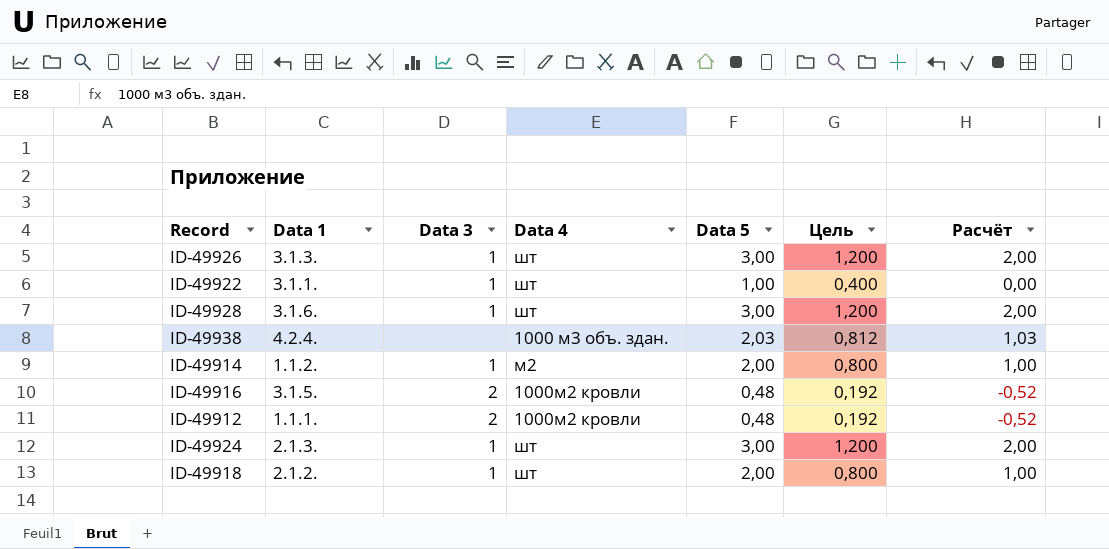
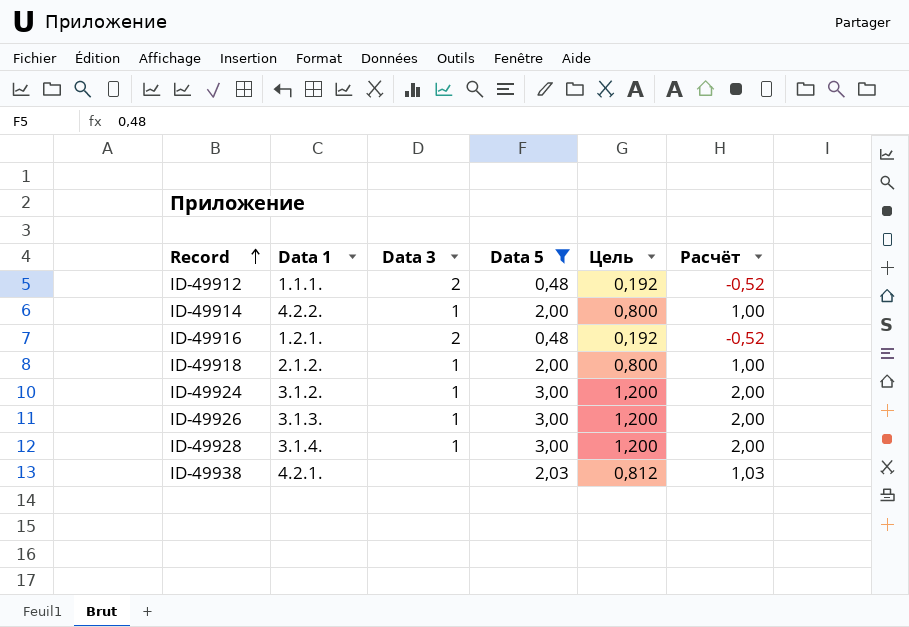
filter: none -> Data 5 != 1,00
row order: none -> Record ascending
column Data 4 | position: 4 -> none
ID-49914 | Data 1: 1.1.2. -> 4.2.2.
ID-49916 | Data 1: 3.1.5. -> 1.2.1.
ID-49924 | Data 1: 2.1.3. -> 3.1.2.
ID-49928 | Data 1: 3.1.6. -> 3.1.4.
ID-49938 | Data 1: 4.2.4. -> 4.2.1.

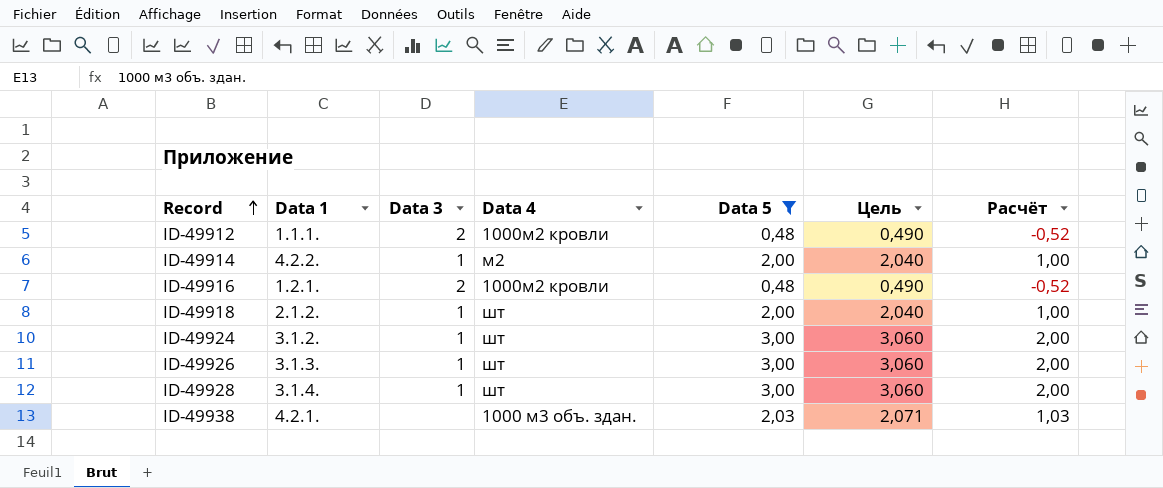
column Data 4 | position: none -> 4
column Цель | formula: [Data 5] * 0,4 -> [Data 5] * 1,02

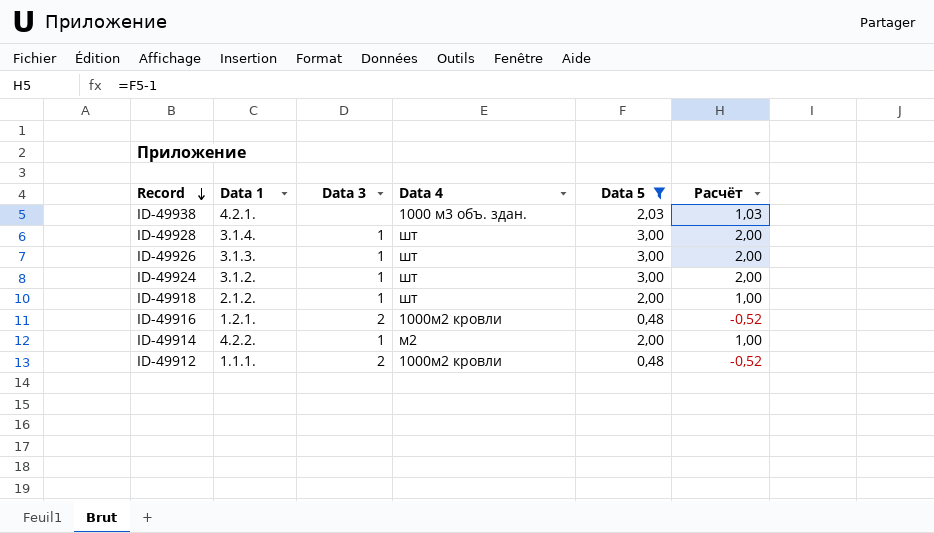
row order: Record ascending -> Record descending
column Цель | formula: [Data 5] * 1,02 -> none

